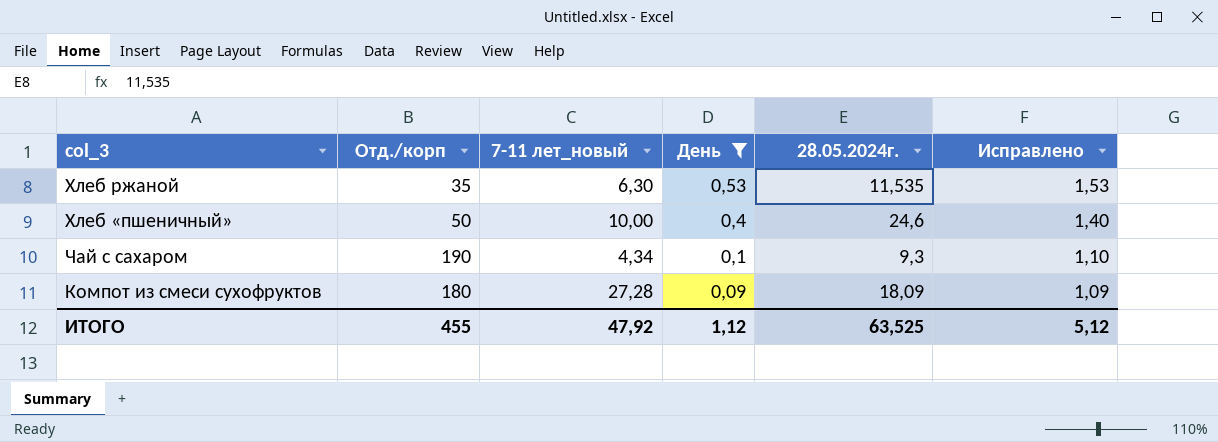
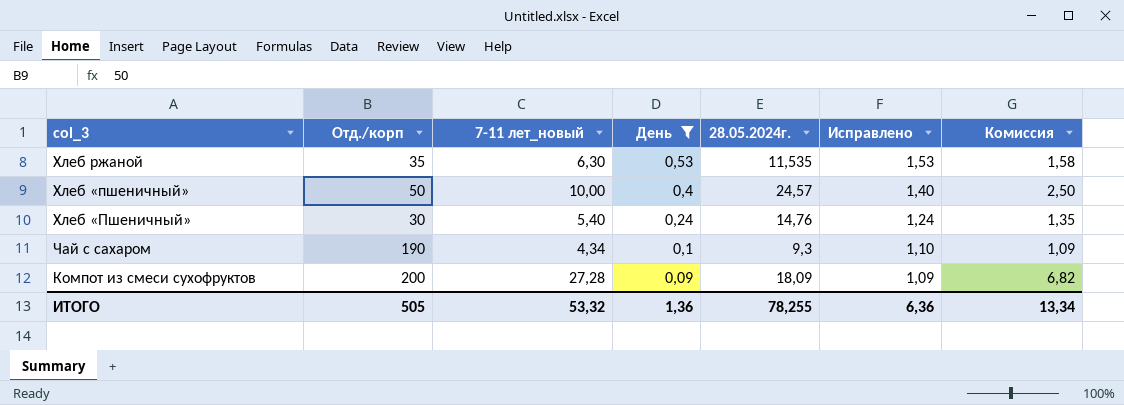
column Комиссия | formula: none -> [7-11 лет_новый] * 0,25
Хлеб «пшеничный» | 28.05.2024г.: 24,6 -> 24,57
row Хлеб «Пшеничный»: none -> 30 | 5,40 | 0,24 | 14,76 | 1,24 | 1,35
Компот из смеси сухофруктов | Отд./корп: 180 -> 200
ИТОГО | Отд./корп: 455 -> 505
ИТОГО | 7-11 лет_новый: 47,92 -> 53,32
ИТОГО | День: 1,12 -> 1,36
ИТОГО | 28.05.2024г.: 63,525 -> 78,255
ИТОГО | Исправлено: 5,12 -> 6,36

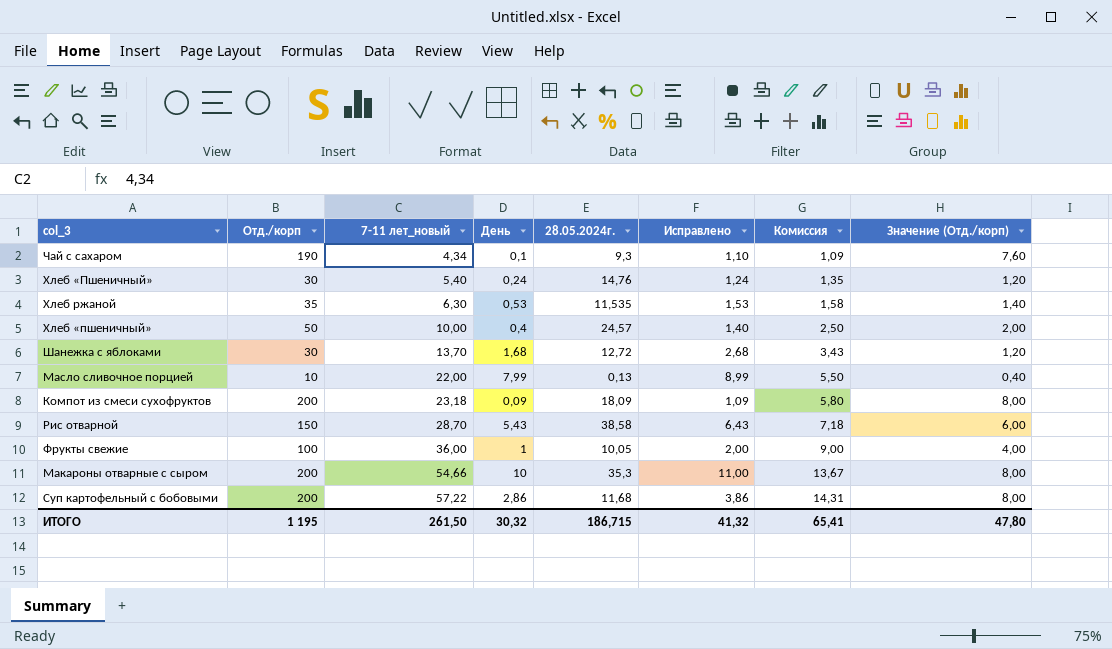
filter: День <= 0,53 -> none
row order: День descending -> 7-11 лет_новый ascending
column Значение (Отд./корп) | formula: none -> [Отд./корп] * 0,04
Компот из смеси сухофруктов | 7-11 лет_новый: 27,28 -> 23,18
Компот из смеси сухофруктов | Комиссия: 6,82 -> 5,80
ИТОГО | Отд./корп: 505 -> 1 195
ИТОГО | 7-11 лет_новый: 53,32 -> 261,50
ИТОГО | День: 1,36 -> 30,32
ИТОГО | 28.05.2024г.: 78,255 -> 186,715
ИТОГО | Исправлено: 6,36 -> 41,32
ИТОГО | Комиссия: 13,34 -> 65,41

